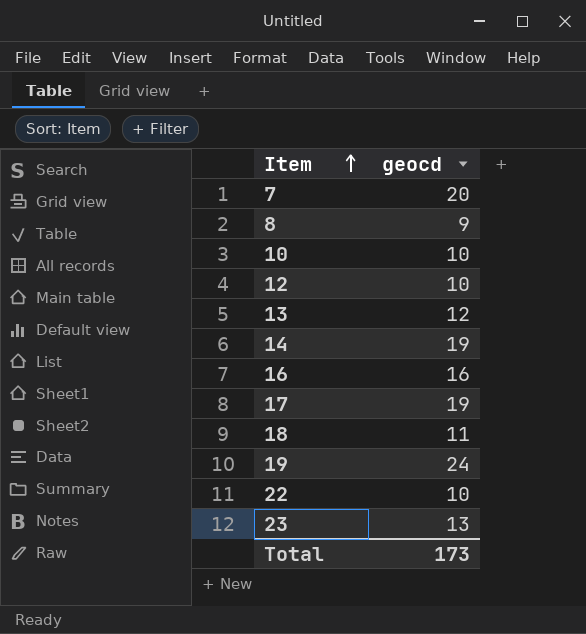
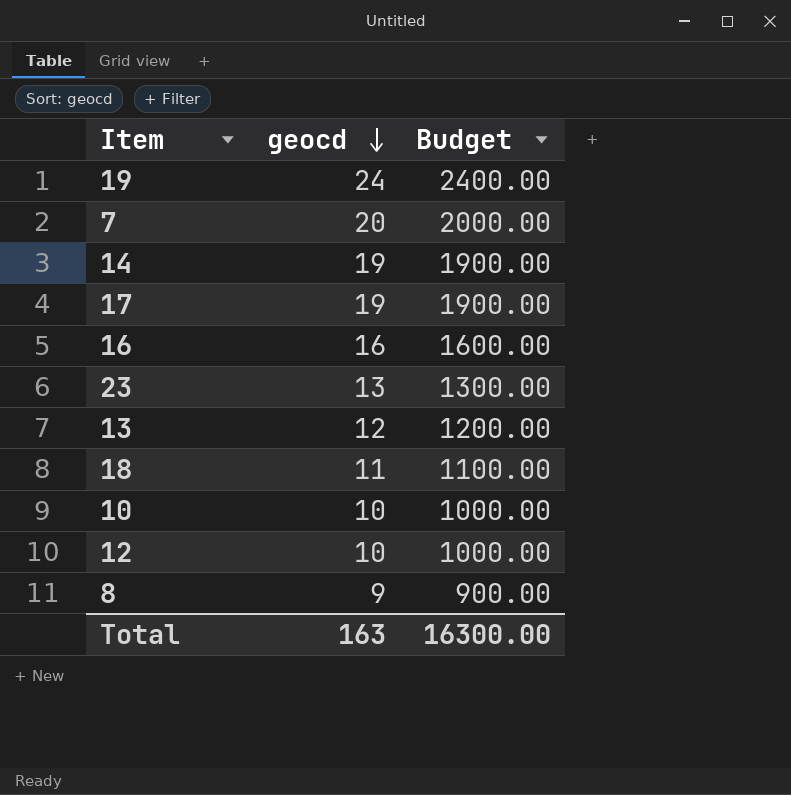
row order: Item ascending -> geocd descending
column Budget | formula: none -> [geocd] * 100
row 22: 10 -> none
Total | geocd: 173 -> 163

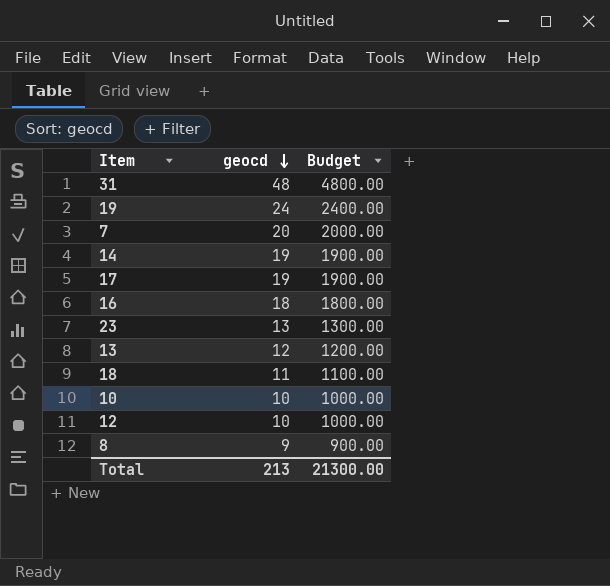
row 31: none -> 48 | 4800.00
16 | geocd: 16 -> 18
16 | Budget: 1600.00 -> 1800.00
Total | geocd: 163 -> 213
Total | Budget: 16300.00 -> 21300.00

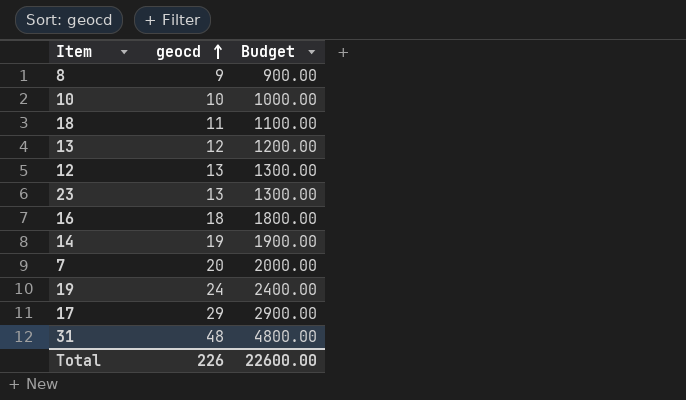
row order: geocd descending -> geocd ascending
12 | geocd: 10 -> 13
12 | Budget: 1000.00 -> 1300.00
17 | geocd: 19 -> 29
17 | Budget: 1900.00 -> 2900.00
Total | geocd: 213 -> 226
Total | Budget: 21300.00 -> 22600.00

